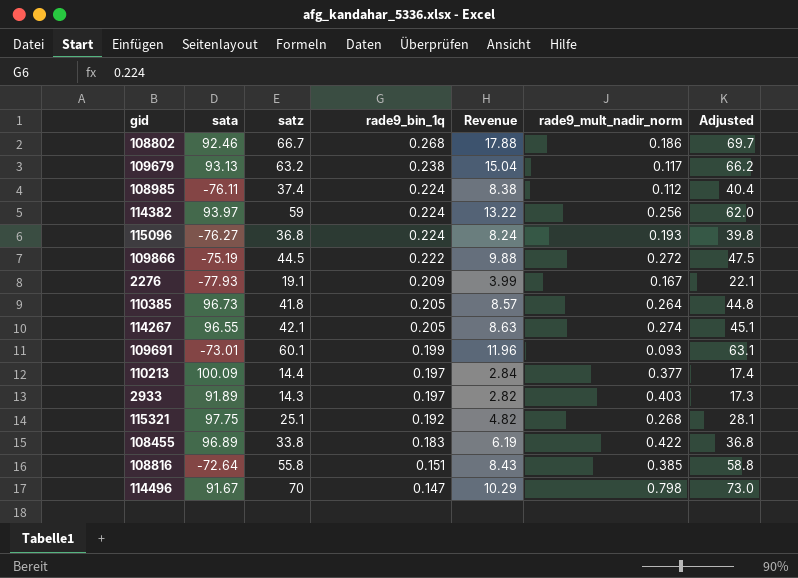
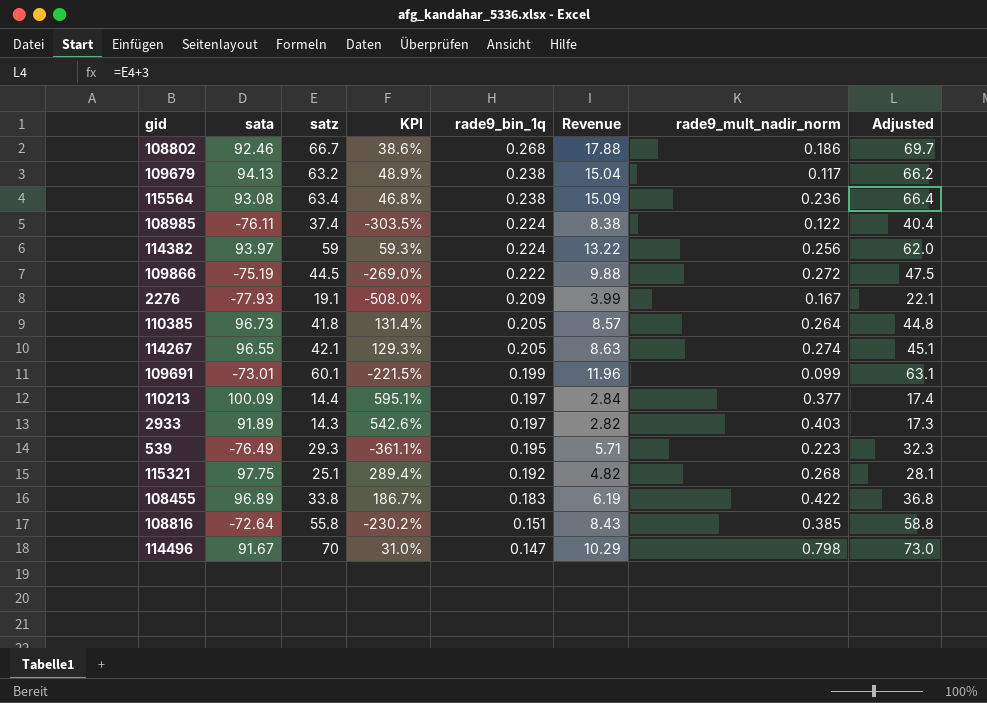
column KPI | formula: none -> ([sata] - [satz]) / [satz]
row 115096: -76.27 | 36.8 | 0.224 | 8.24 | 0.193 | 39.8 -> none
109679 | sata: 93.13 -> 94.13
row 115564: none -> 93.08 | 63.4 | 46.8% | 0.238 | 15.09 | 0.236 | 66.4
108985 | rade9_mult_nadir_norm: 0.112 -> 0.122
109691 | rade9_mult_nadir_norm: 0.093 -> 0.099
row 539: none -> -76.49 | 29.3 | -361.1% | 0.195 | 5.71 | 0.223 | 32.3

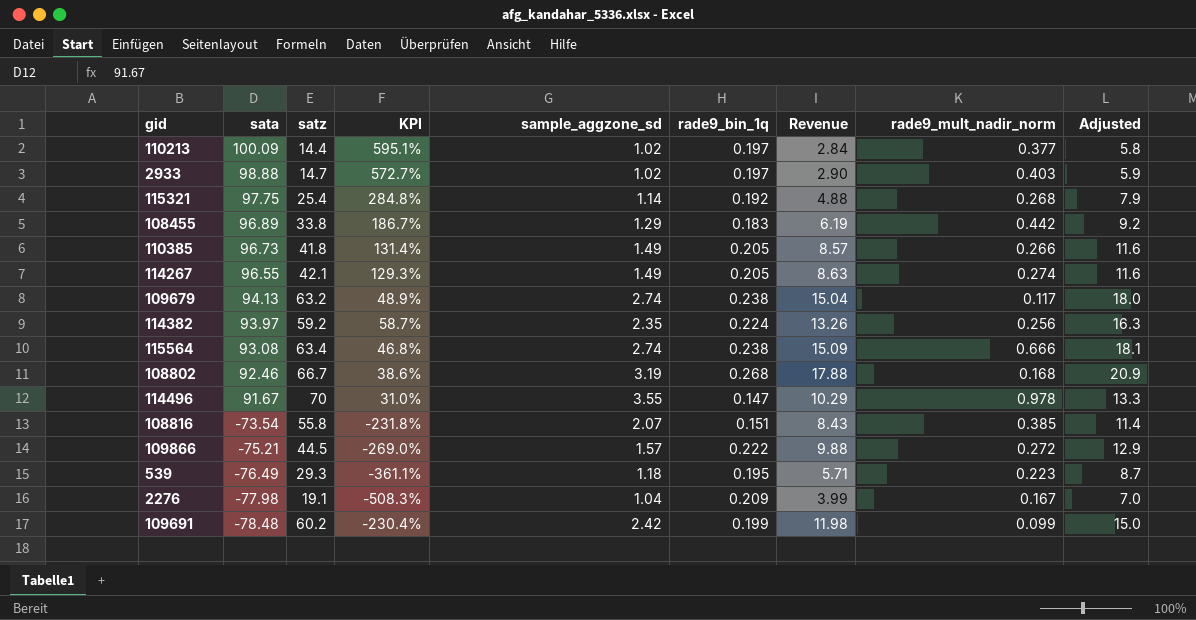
row order: rade9_bin_1q descending -> sata descending
column sample_aggzone_sd | position: none -> 5
column Adjusted | formula: [satz] + 3 -> [Revenue] + 3
row 108985: -76.11 | 37.4 | -303.5% | 0.224 | 8.38 | 0.122 | 40.4 -> none
2933 | sata: 91.89 -> 98.88
2933 | satz: 14.3 -> 14.7
2933 | KPI: 542.6% -> 572.7%
2933 | Revenue: 2.82 -> 2.90
115321 | satz: 25.1 -> 25.4
115321 | KPI: 289.4% -> 284.8%
115321 | Revenue: 4.82 -> 4.88
108455 | rade9_mult_nadir_norm: 0.422 -> 0.442
110385 | rade9_mult_nadir_norm: 0.264 -> 0.266
114382 | satz: 59 -> 59.2
114382 | KPI: 59.3% -> 58.7%
114382 | Revenue: 13.22 -> 13.26
115564 | rade9_mult_nadir_norm: 0.236 -> 0.666
108802 | rade9_mult_nadir_norm: 0.186 -> 0.168
114496 | rade9_mult_nadir_norm: 0.798 -> 0.978
108816 | sata: -72.64 -> -73.54
108816 | KPI: -230.2% -> -231.8%
109866 | sata: -75.19 -> -75.21
2276 | sata: -77.93 -> -77.98
2276 | KPI: -508.0% -> -508.3%
109691 | sata: -73.01 -> -78.48
109691 | satz: 60.1 -> 60.2
109691 | KPI: -221.5% -> -230.4%
109691 | Revenue: 11.96 -> 11.98

